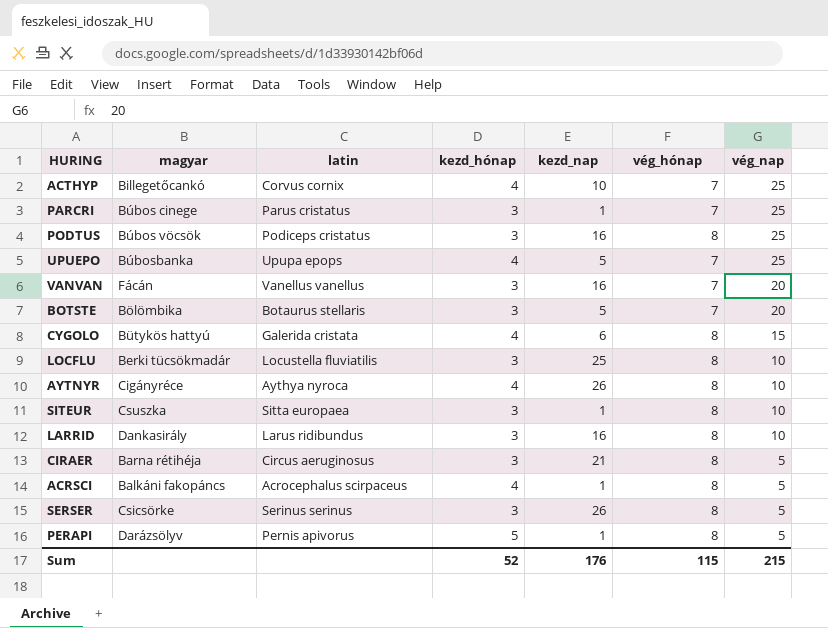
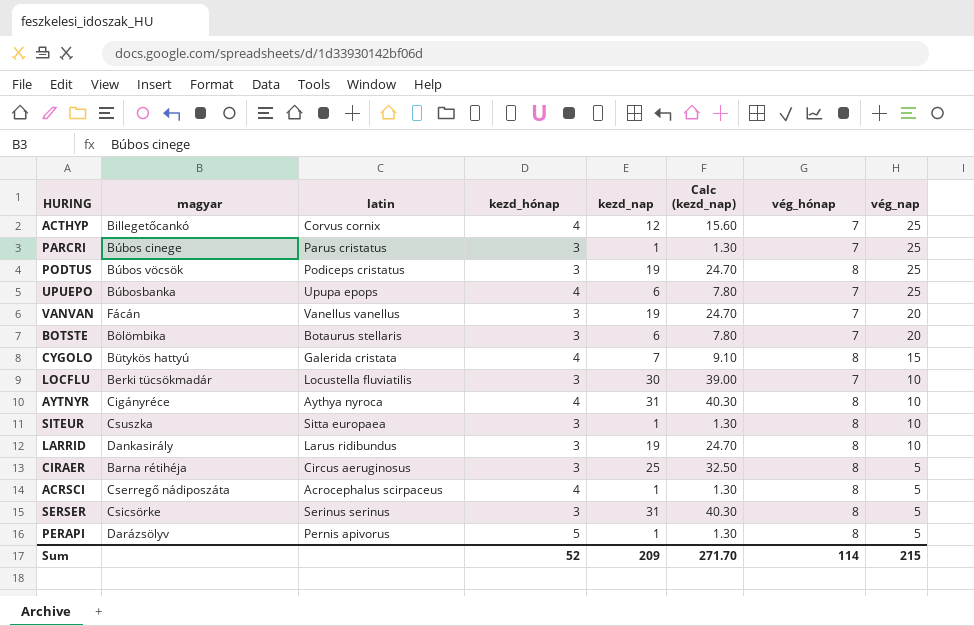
column Calc (kezd_nap) | formula: none -> [kezd_nap] * 1.3
ACTHYP | kezd_nap: 10 -> 12
PODTUS | kezd_nap: 16 -> 19
UPUEPO | kezd_nap: 5 -> 6
VANVAN | kezd_nap: 16 -> 19
BOTSTE | kezd_nap: 5 -> 6
CYGOLO | kezd_nap: 6 -> 7
LOCFLU | kezd_nap: 25 -> 30
LOCFLU | vég_hónap: 8 -> 7
AYTNYR | kezd_nap: 26 -> 31
LARRID | kezd_nap: 16 -> 19
CIRAER | kezd_nap: 21 -> 25
ACRSCI | magyar: Balkáni fakopáncs -> Cserregő nádiposzáta
SERSER | kezd_nap: 26 -> 31
Sum | kezd_nap: 176 -> 209
Sum | vég_hónap: 115 -> 114

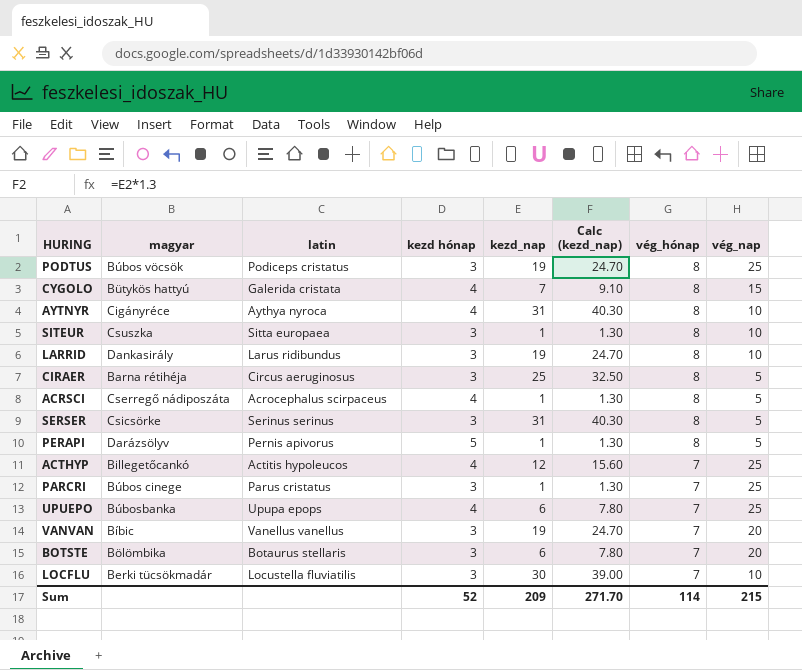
row order: vég_nap descending -> vég_hónap descending
column name: kezd_hónap -> kezd hónap
ACTHYP | latin: Corvus cornix -> Actitis hypoleucos
VANVAN | magyar: Fácán -> Bíbic

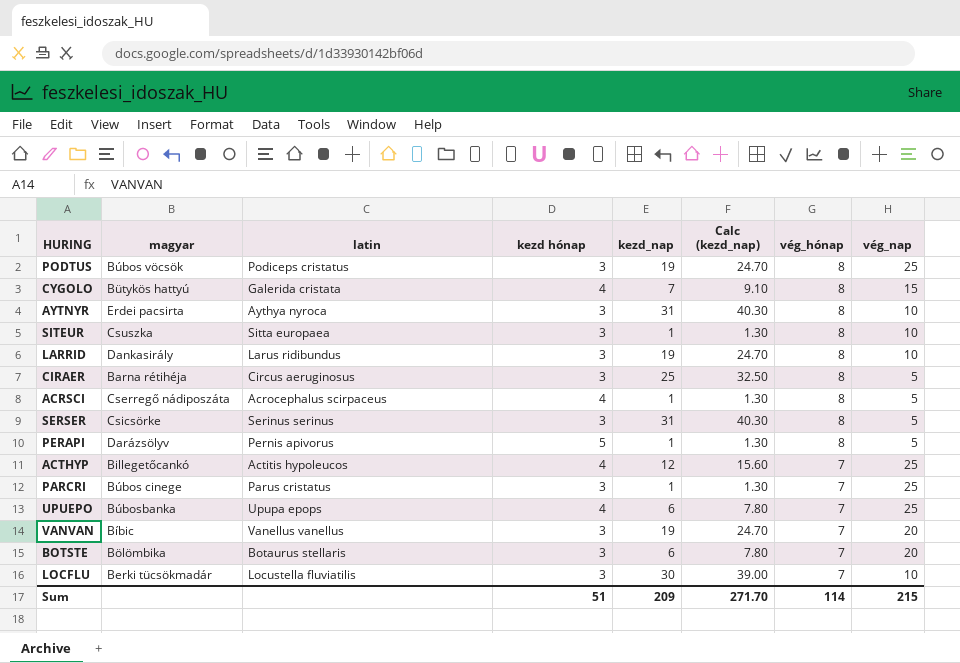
AYTNYR | magyar: Cigányréce -> Erdei pacsirta
AYTNYR | kezd hónap: 4 -> 3
Sum | kezd hónap: 52 -> 51

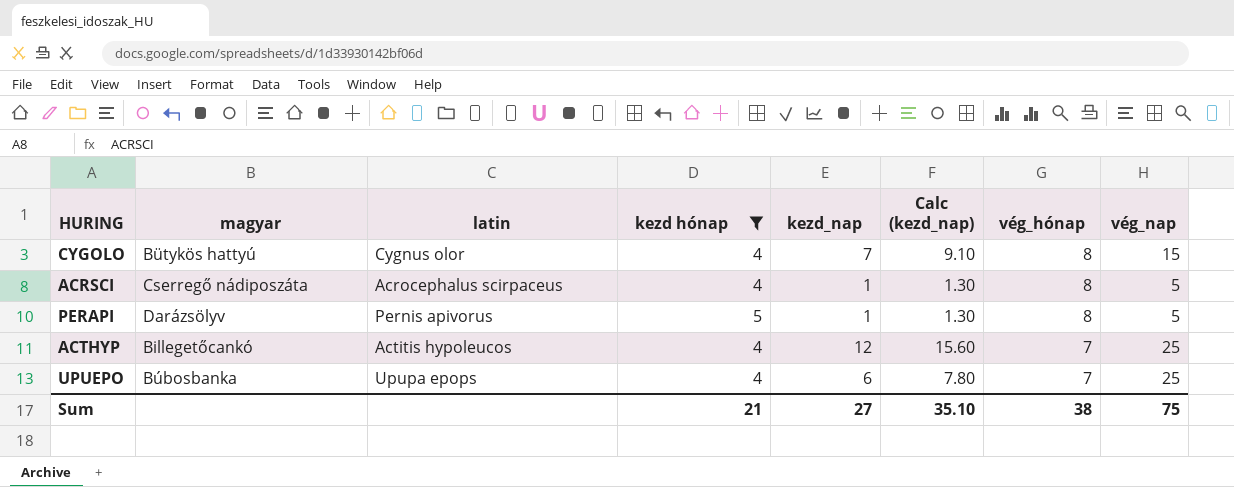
filter: none -> kezd hónap != 3
CYGOLO | latin: Galerida cristata -> Cygnus olor
Sum | kezd hónap: 51 -> 21
Sum | kezd_nap: 209 -> 27
Sum | Calc (kezd_nap): 271.70 -> 35.10
Sum | vég_hónap: 114 -> 38
Sum | vég_nap: 215 -> 75

